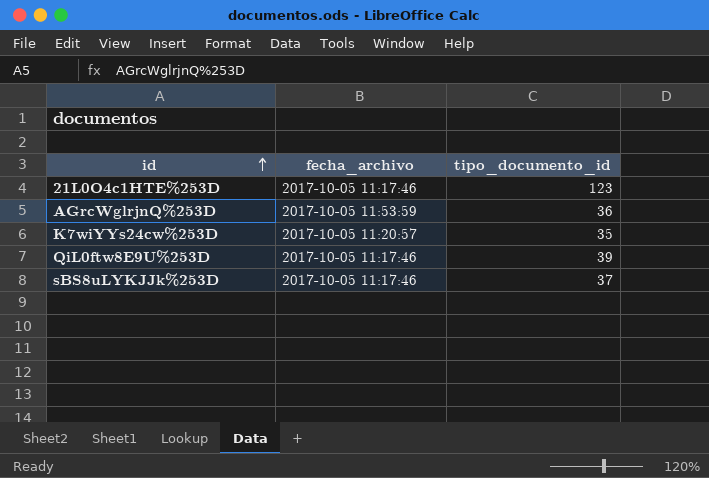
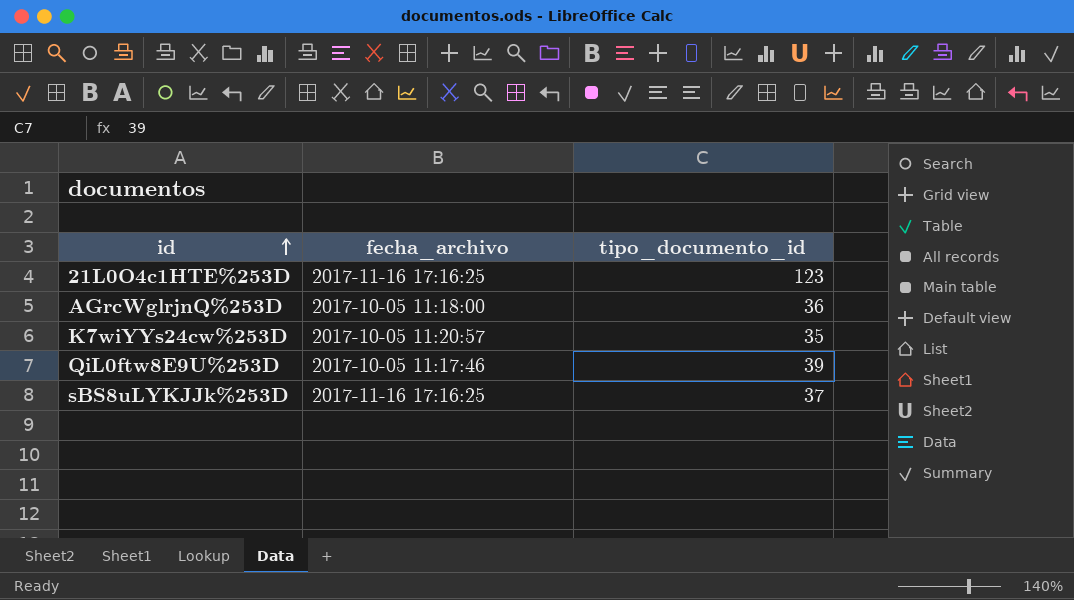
21L0O4c1HTE%253D | fecha_archivo: 2017-10-05 11:17:46 -> 2017-11-16 17:16:25
AGrcWglrjnQ%253D | fecha_archivo: 2017-10-05 11:53:59 -> 2017-10-05 11:18:00
sBS8uLYKJJk%253D | fecha_archivo: 2017-10-05 11:17:46 -> 2017-11-16 17:16:25

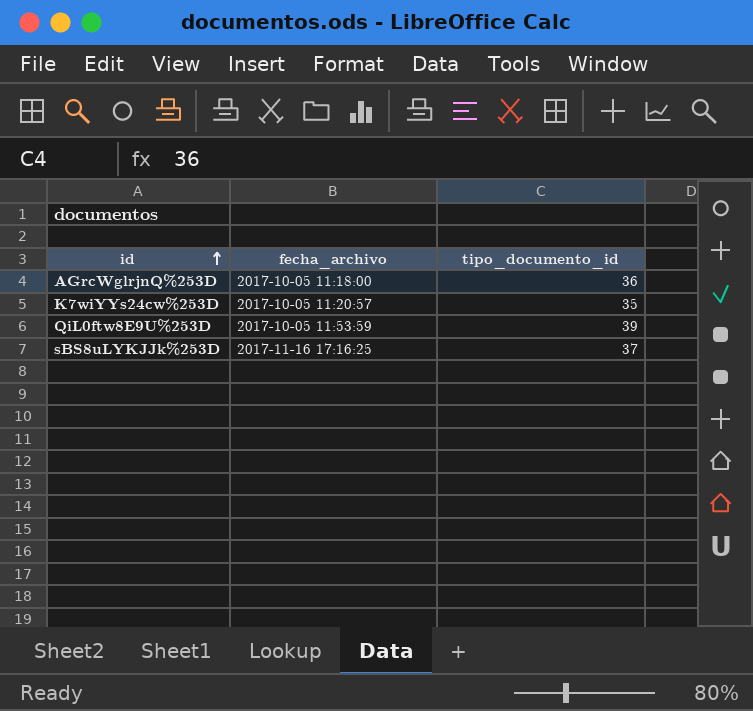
row 21L0O4c1HTE%253D: 2017-11-16 17:16:25 | 123 -> none
QiL0ftw8E9U%253D | fecha_archivo: 2017-10-05 11:17:46 -> 2017-10-05 11:53:59

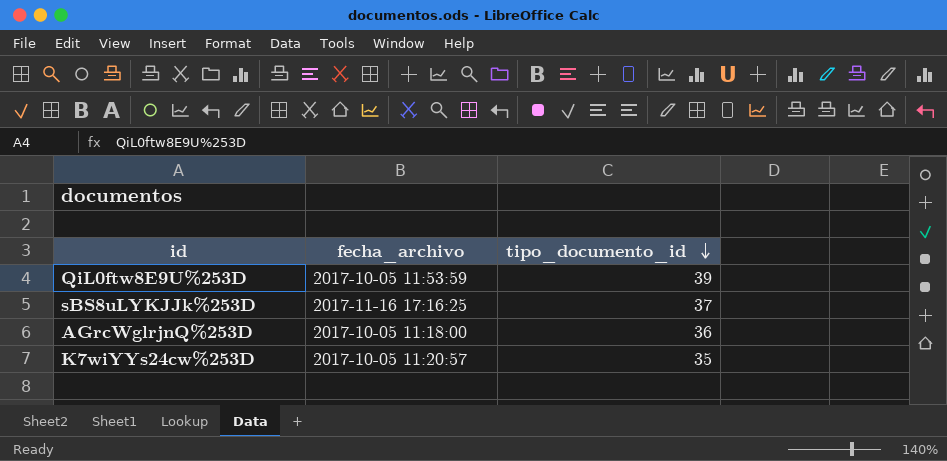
row order: id ascending -> tipo_documento_id descending

